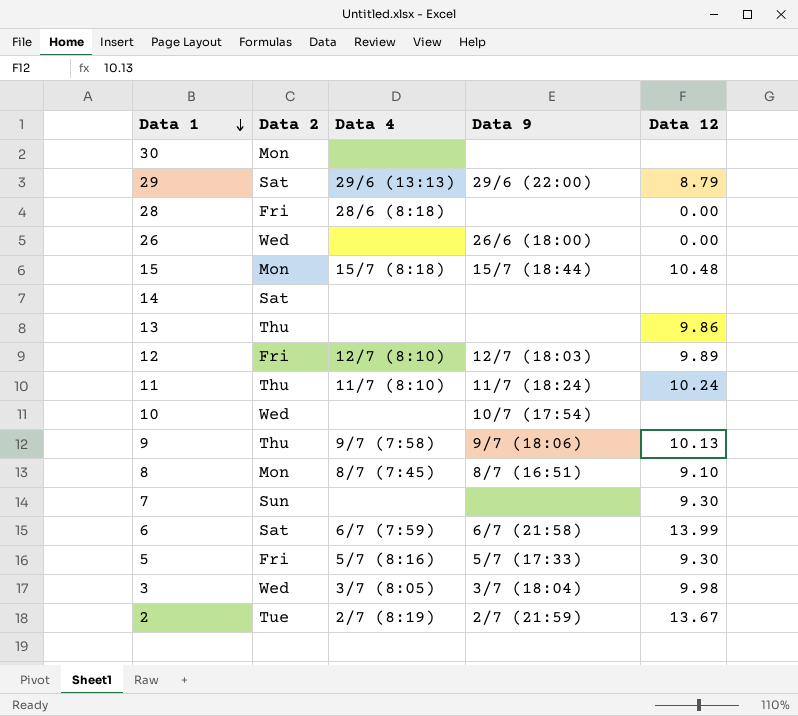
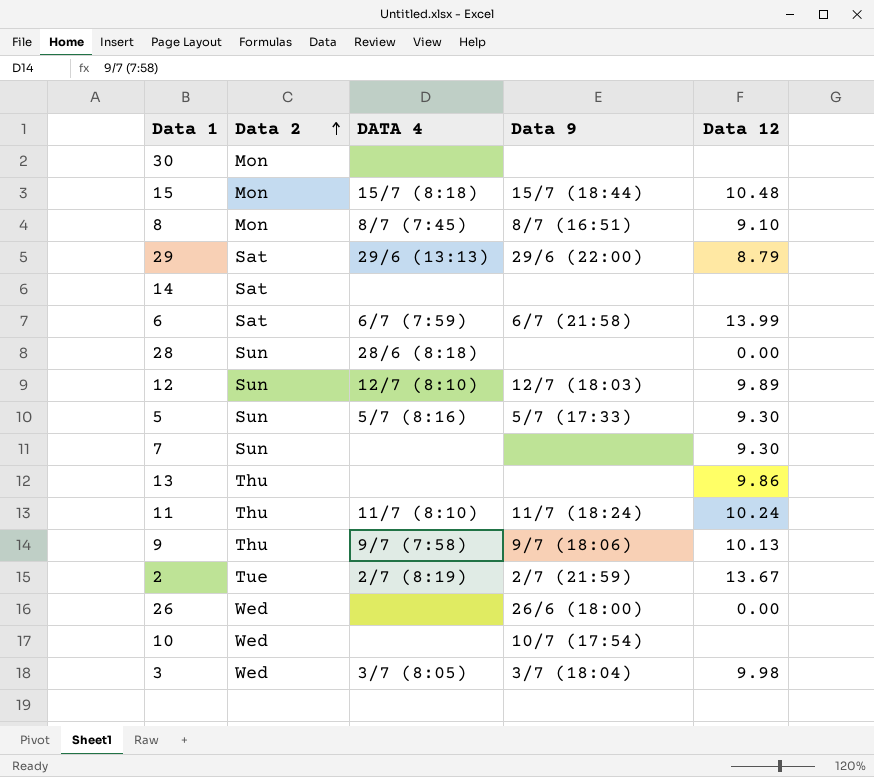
row order: Data 1 descending -> Data 2 ascending
column name: Data 4 -> DATA 4
28 | Data 2: Fri -> Sun
12 | Data 2: Fri -> Sun
5 | Data 2: Fri -> Sun

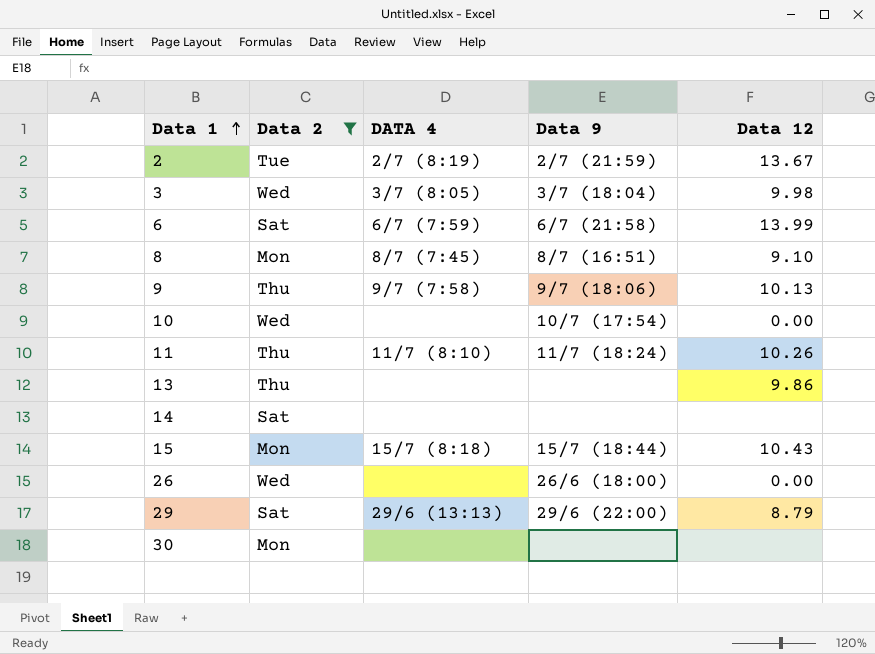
filter: none -> Data 2 != Sun
row order: Data 2 ascending -> Data 1 ascending
10 | Data 12: none -> 0.00
11 | Data 12: 10.24 -> 10.26
15 | Data 12: 10.48 -> 10.43

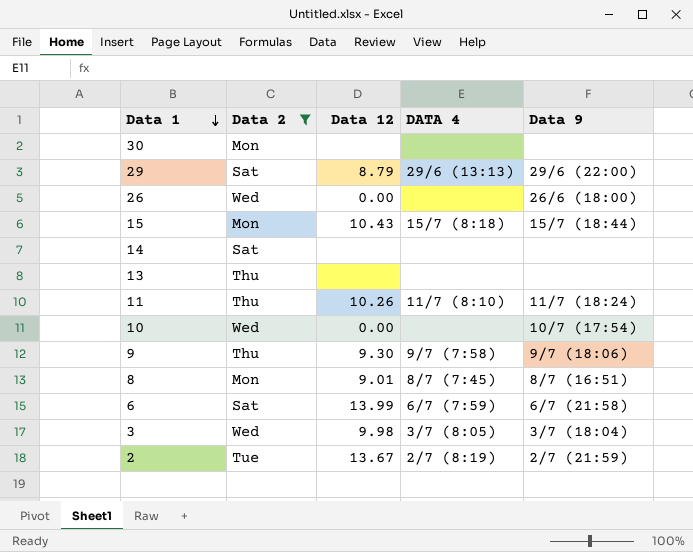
row order: Data 1 ascending -> Data 1 descending
column Data 12 | position: 5 -> 3
13 | Data 12: 9.86 -> none
9 | Data 12: 10.13 -> 9.30
8 | Data 12: 9.10 -> 9.01

